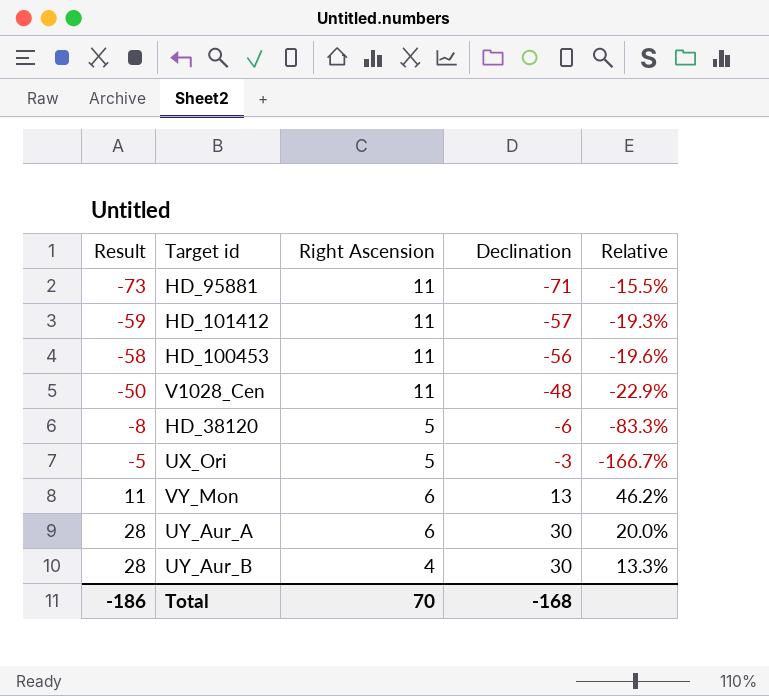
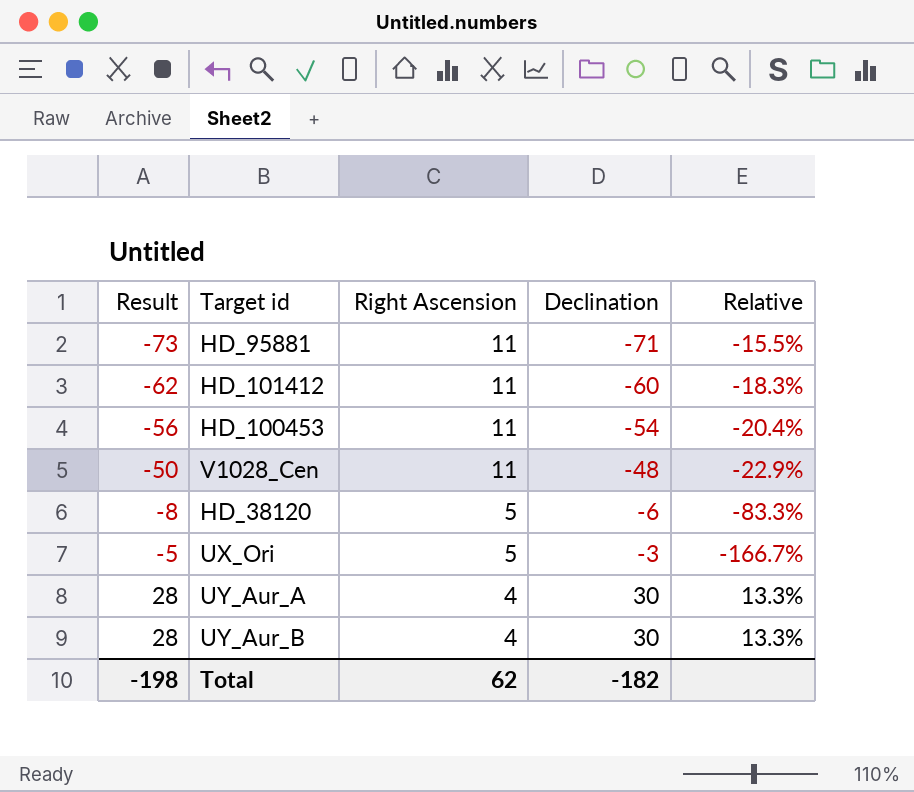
row VY_Mon: 11 | 6 | 13 | 46.2% -> none
HD_101412 | Result: -59 -> -62
HD_101412 | Declination: -57 -> -60
HD_101412 | Relative: -19.3% -> -18.3%
HD_100453 | Result: -58 -> -56
HD_100453 | Declination: -56 -> -54
HD_100453 | Relative: -19.6% -> -20.4%
UY_Aur_A | Right Ascension: 6 -> 4
UY_Aur_A | Relative: 20.0% -> 13.3%
Total | Result: -186 -> -198
Total | Right Ascension: 70 -> 62
Total | Declination: -168 -> -182

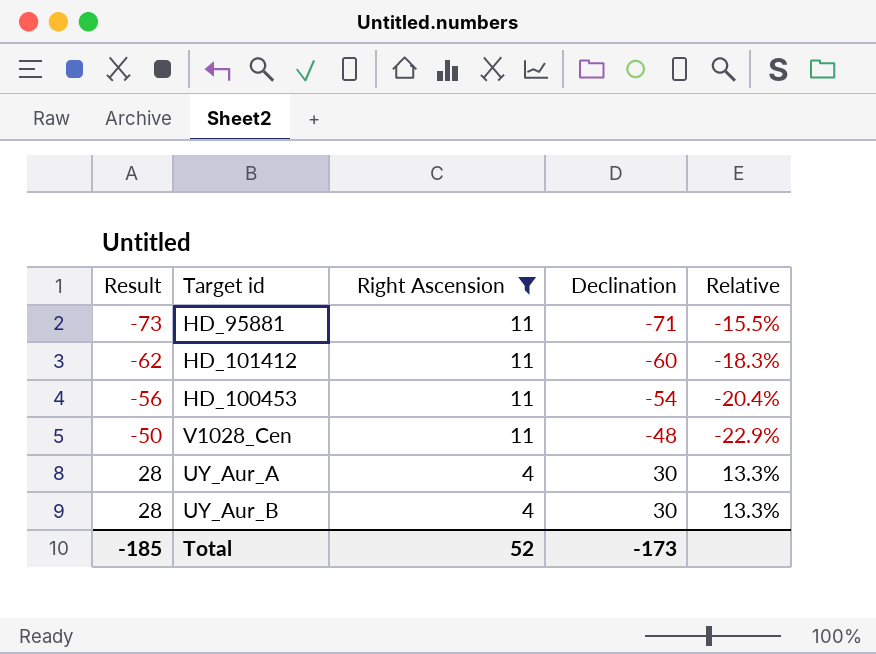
filter: none -> Right Ascension != 5
Total | Result: -198 -> -185
Total | Right Ascension: 62 -> 52
Total | Declination: -182 -> -173

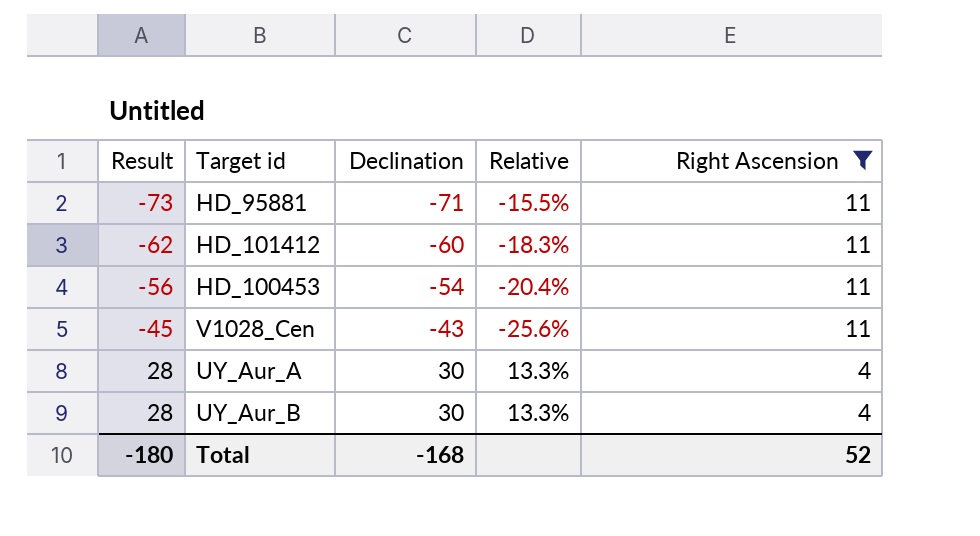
column Right Ascension | position: 3 -> 5
V1028_Cen | Result: -50 -> -45
V1028_Cen | Declination: -48 -> -43
V1028_Cen | Relative: -22.9% -> -25.6%
Total | Result: -185 -> -180
Total | Declination: -173 -> -168

